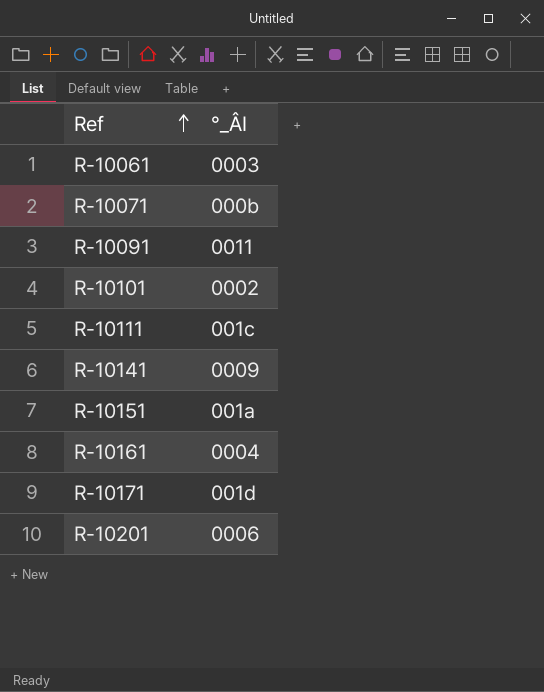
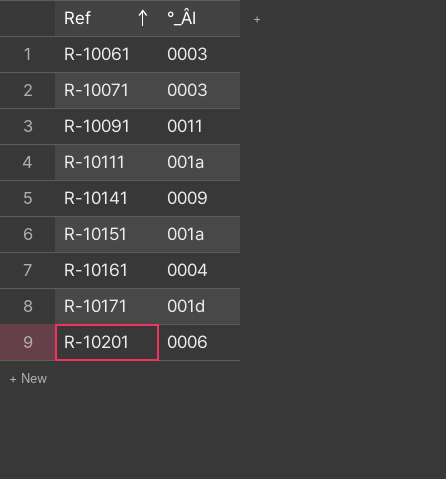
row R-10101: 0002 -> none
R-10071 | °_ÂI: 000b -> 0003
R-10111 | °_ÂI: 001c -> 001a

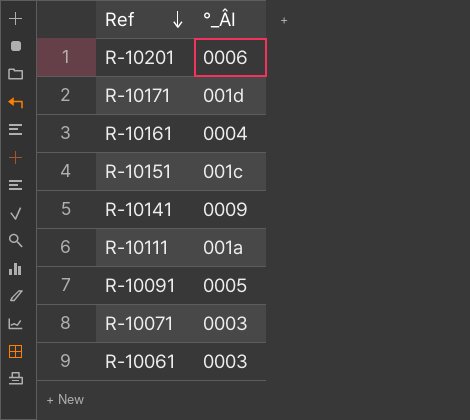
row order: Ref ascending -> Ref descending
R-10151 | °_ÂI: 001a -> 001c
R-10091 | °_ÂI: 0011 -> 0005

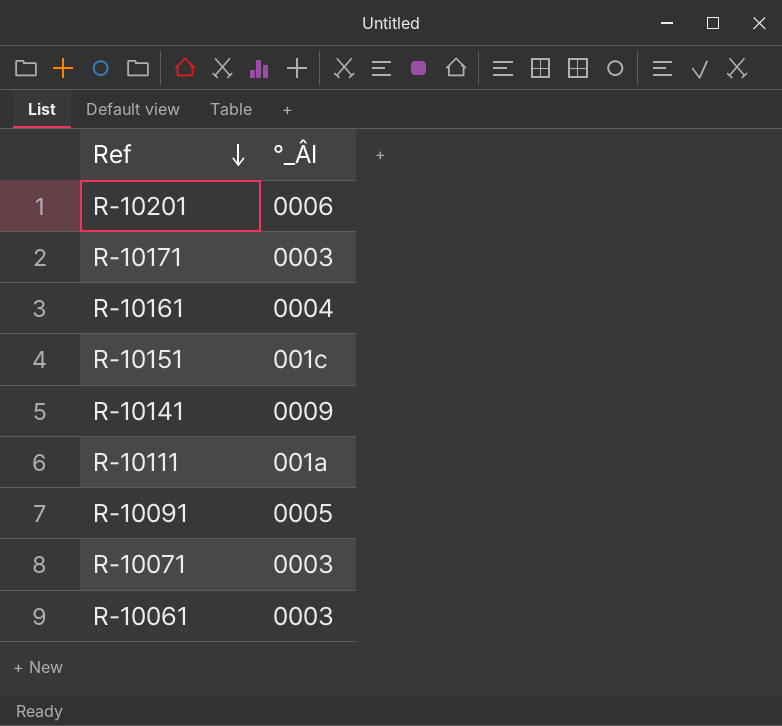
R-10171 | °_ÂI: 001d -> 0003

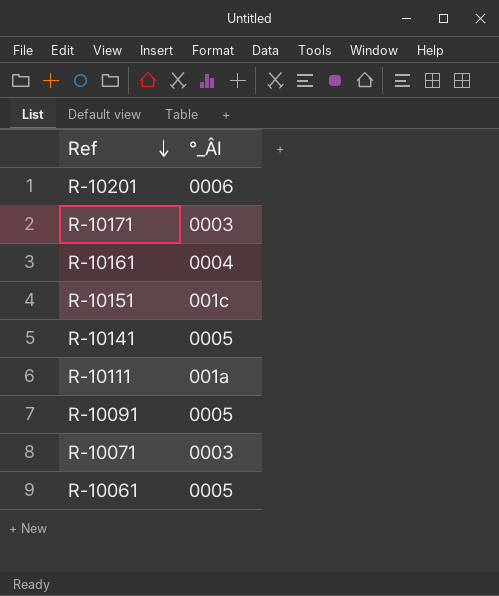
R-10141 | °_ÂI: 0009 -> 0005
R-10061 | °_ÂI: 0003 -> 0005

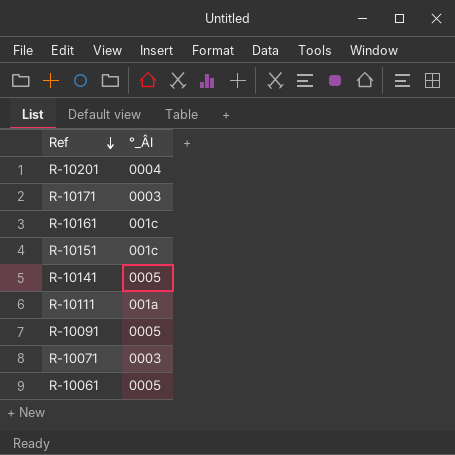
R-10201 | °_ÂI: 0006 -> 0004
R-10161 | °_ÂI: 0004 -> 001c

